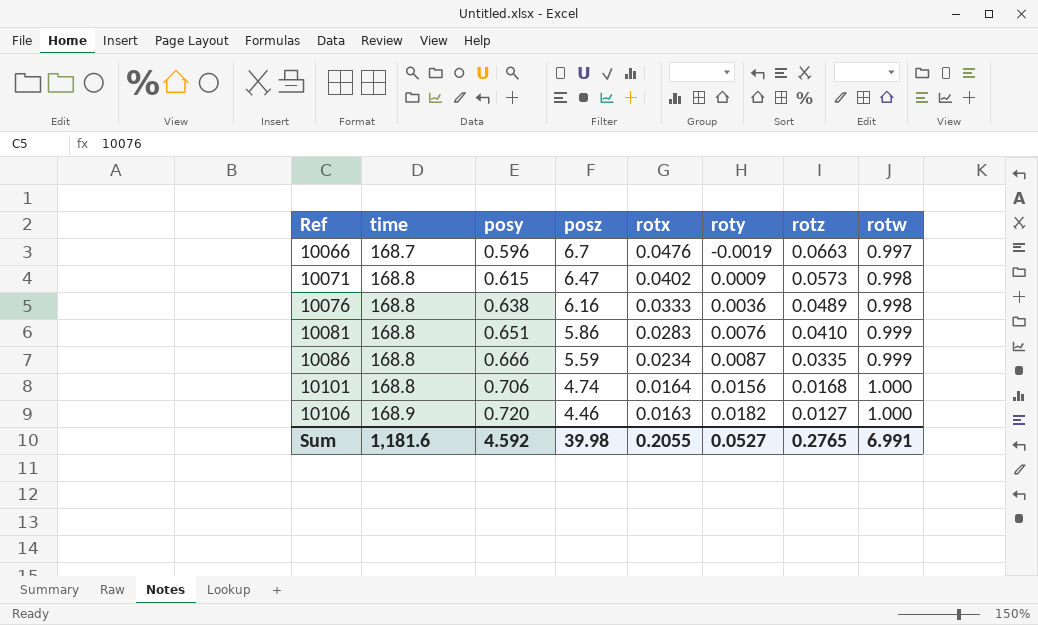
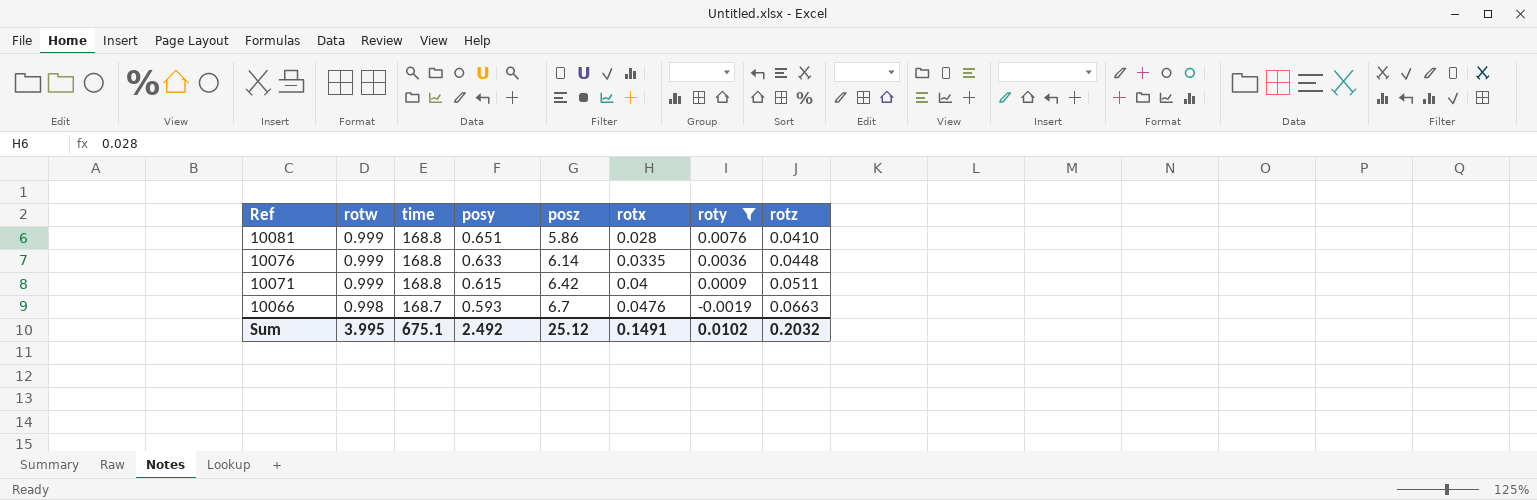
filter: none -> roty <= 0.0076
row order: Ref ascending -> Ref descending
column rotw | position: 8 -> 2
10081 | rotx: 0.0283 -> 0.028
10076 | rotw: 0.998 -> 0.999
10076 | posy: 0.638 -> 0.633
10076 | posz: 6.16 -> 6.14
10076 | rotx: 0.0333 -> 0.0335
10076 | rotz: 0.0489 -> 0.0448
10071 | rotw: 0.998 -> 0.999
10071 | posz: 6.47 -> 6.42
10071 | rotx: 0.0402 -> 0.04
10071 | rotz: 0.0573 -> 0.0511
10066 | rotw: 0.997 -> 0.998
10066 | posy: 0.596 -> 0.593
Sum | rotw: 6.991 -> 3.995
Sum | time: 1,181.6 -> 675.1
Sum | posy: 4.592 -> 2.492
Sum | posz: 39.98 -> 25.12
Sum | rotx: 0.2055 -> 0.1491
Sum | roty: 0.0527 -> 0.0102
Sum | rotz: 0.2765 -> 0.2032

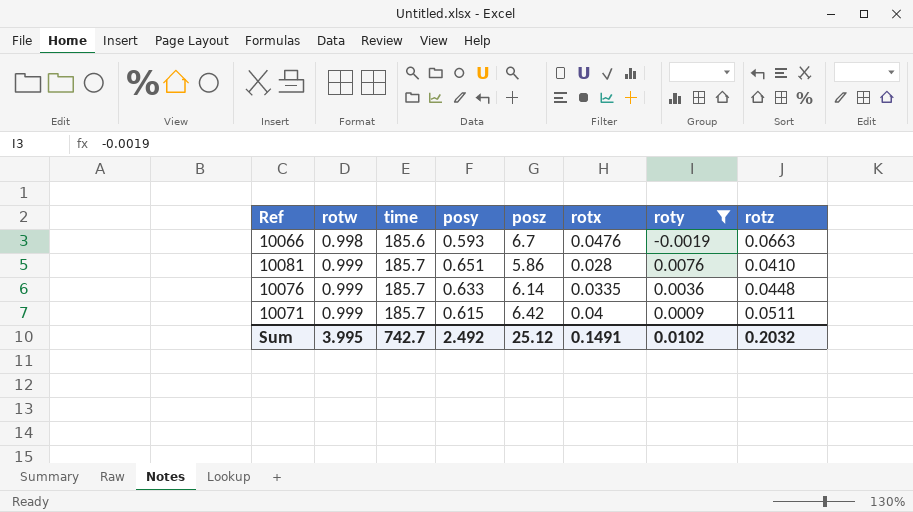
row order: Ref descending -> rotw ascending
10066 | time: 168.7 -> 185.6
10081 | time: 168.8 -> 185.7
10076 | time: 168.8 -> 185.7
10071 | time: 168.8 -> 185.7
Sum | time: 675.1 -> 742.7

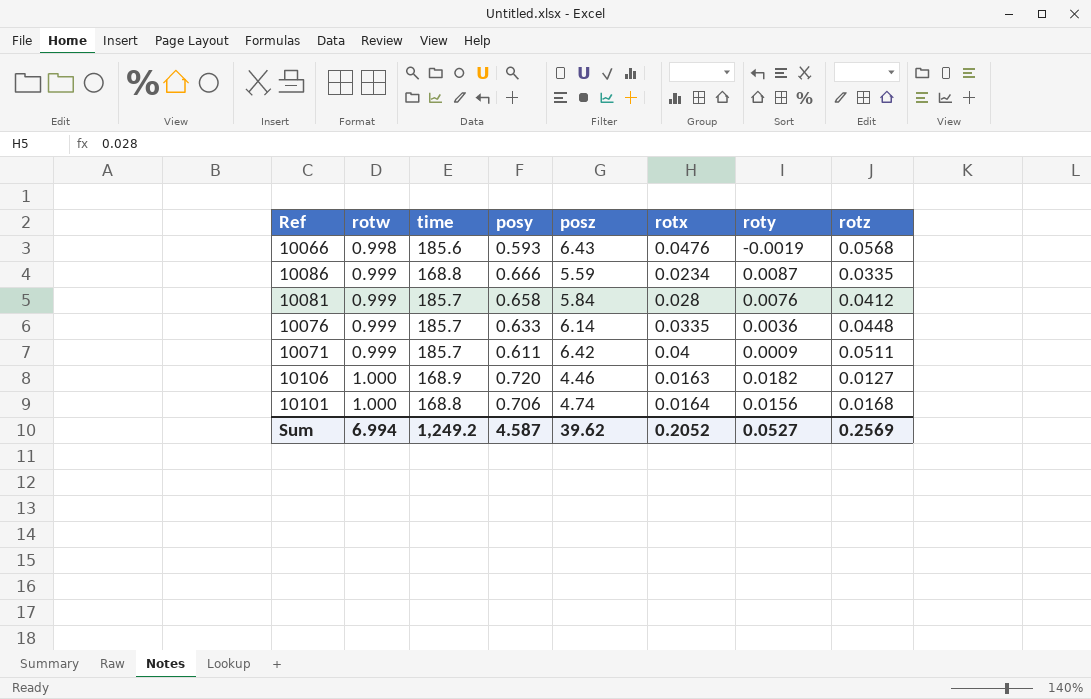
filter: roty <= 0.0076 -> none
10066 | posz: 6.7 -> 6.43
10066 | rotz: 0.0663 -> 0.0568
10081 | posy: 0.651 -> 0.658
10081 | posz: 5.86 -> 5.84
10081 | rotz: 0.0410 -> 0.0412
10071 | posy: 0.615 -> 0.611
Sum | rotw: 3.995 -> 6.994
Sum | time: 742.7 -> 1,249.2
Sum | posy: 2.492 -> 4.587
Sum | posz: 25.12 -> 39.62
Sum | rotx: 0.1491 -> 0.2052
Sum | roty: 0.0102 -> 0.0527
Sum | rotz: 0.2032 -> 0.2569

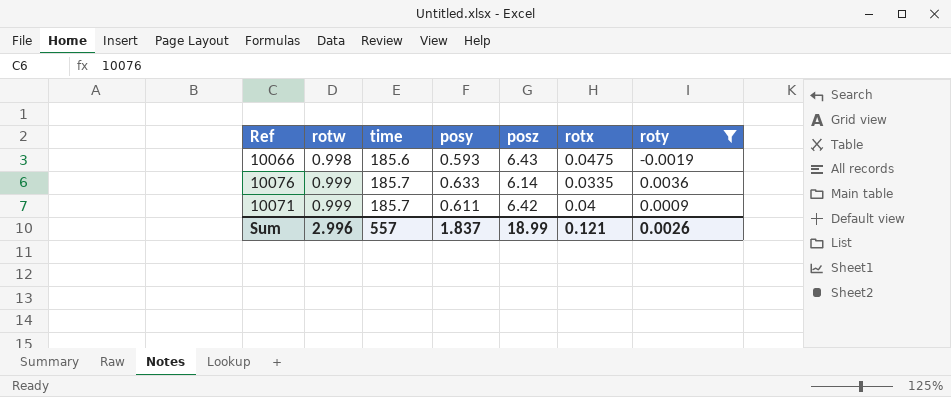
filter: none -> roty <= 0.0036
column rotz | position: 8 -> none
10066 | rotx: 0.0476 -> 0.0475
Sum | rotw: 6.994 -> 2.996
Sum | time: 1,249.2 -> 557
Sum | posy: 4.587 -> 1.837
Sum | posz: 39.62 -> 18.99
Sum | rotx: 0.2052 -> 0.121
Sum | roty: 0.0527 -> 0.0026

